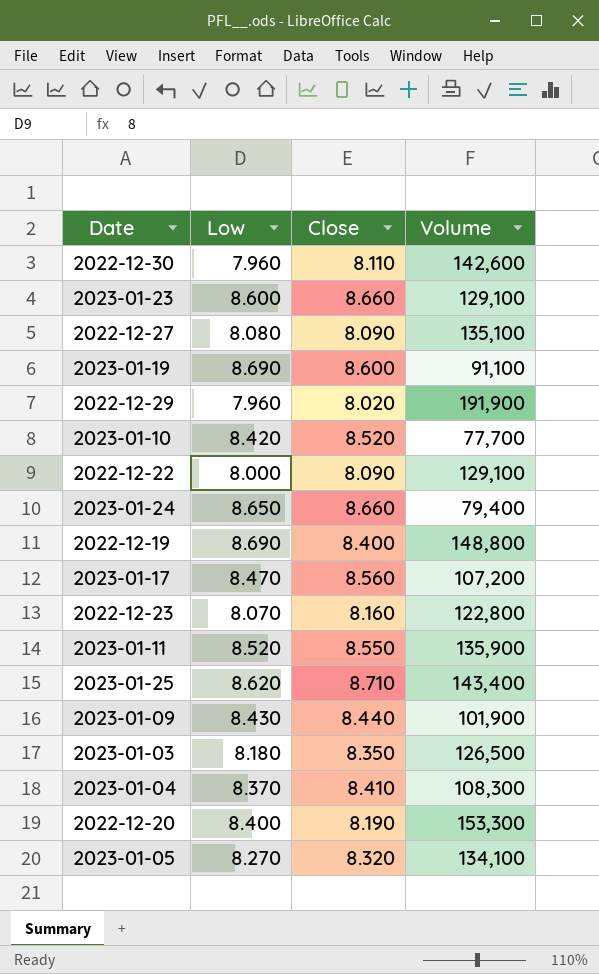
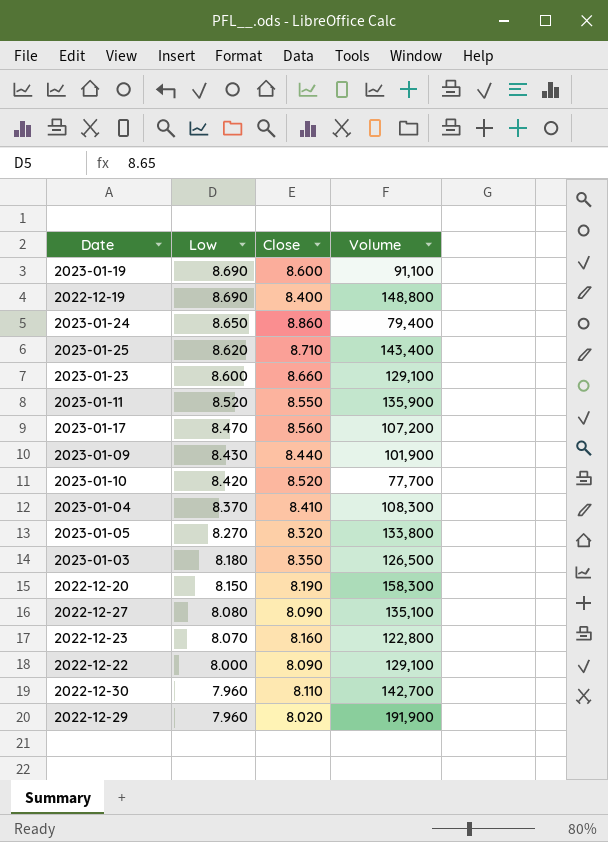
row order: none -> Low descending
2023-01-24 | Close: 8.660 -> 8.860
2023-01-05 | Volume: 134,100 -> 133,800
2022-12-20 | Low: 8.400 -> 8.150
2022-12-20 | Volume: 153,300 -> 158,300
2022-12-30 | Volume: 142,600 -> 142,700

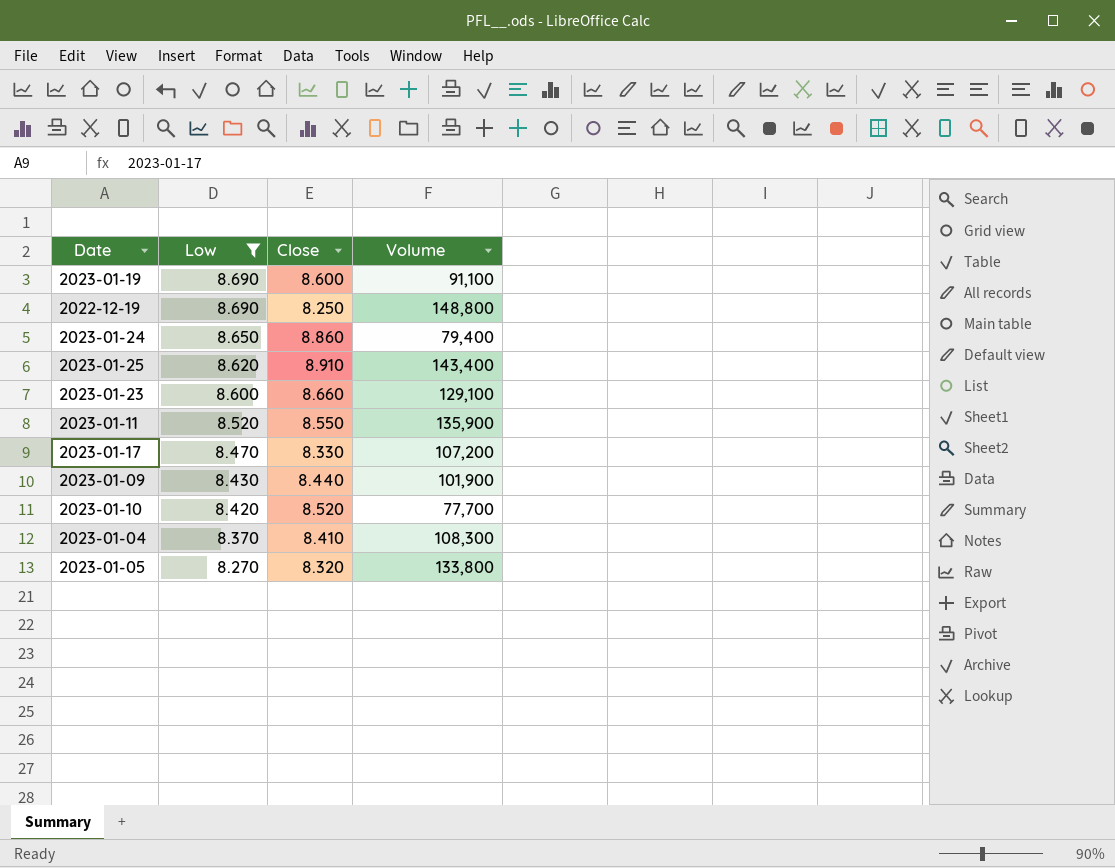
filter: none -> Low >= 8.270
2022-12-19 | Close: 8.400 -> 8.250
2023-01-25 | Close: 8.710 -> 8.910
2023-01-17 | Close: 8.560 -> 8.330

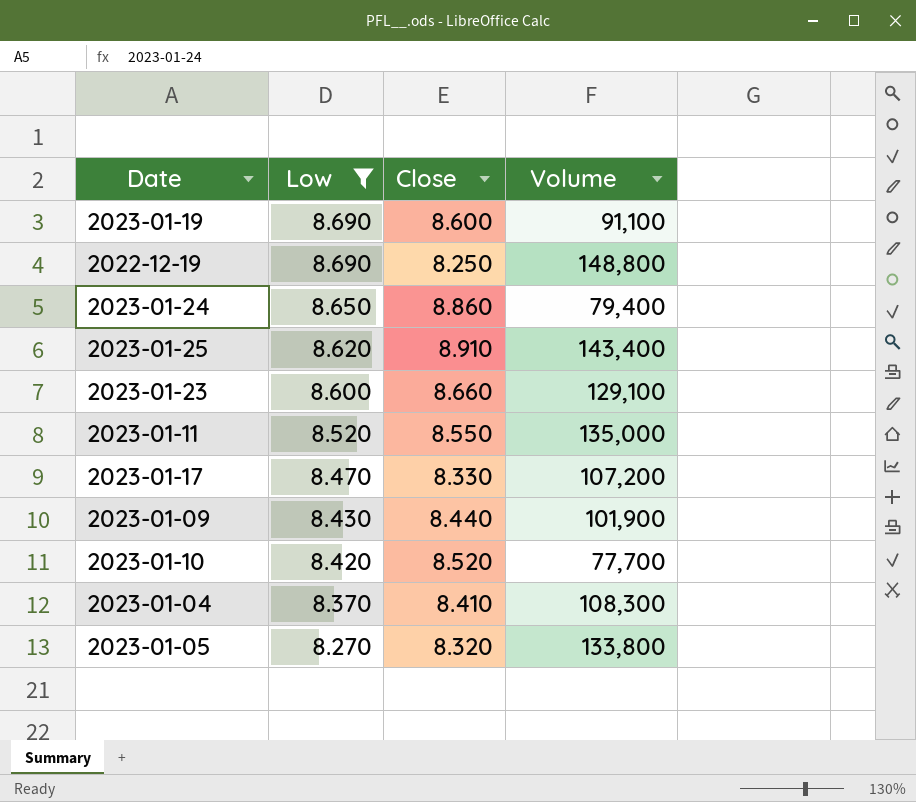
2023-01-11 | Volume: 135,900 -> 135,000

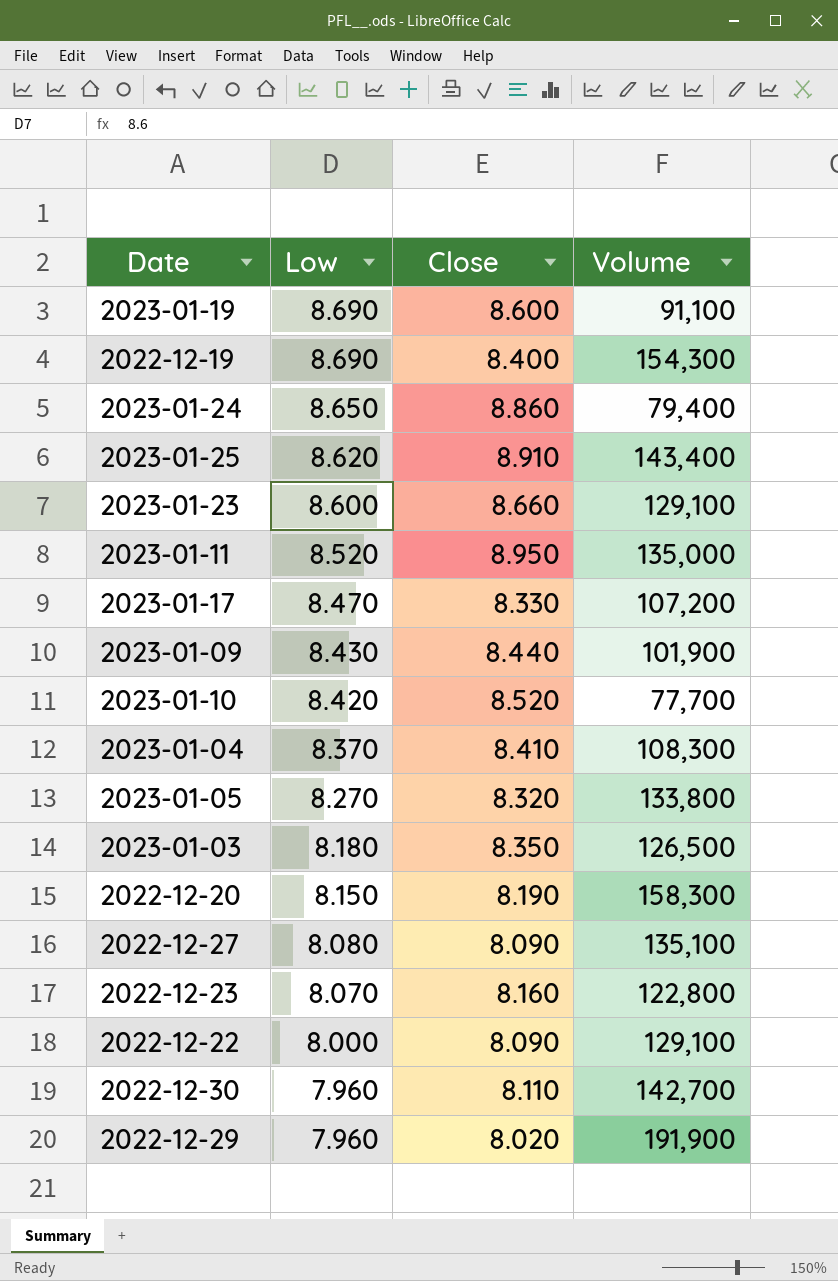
filter: Low >= 8.270 -> none
2022-12-19 | Close: 8.250 -> 8.400
2022-12-19 | Volume: 148,800 -> 154,300
2023-01-11 | Close: 8.550 -> 8.950

